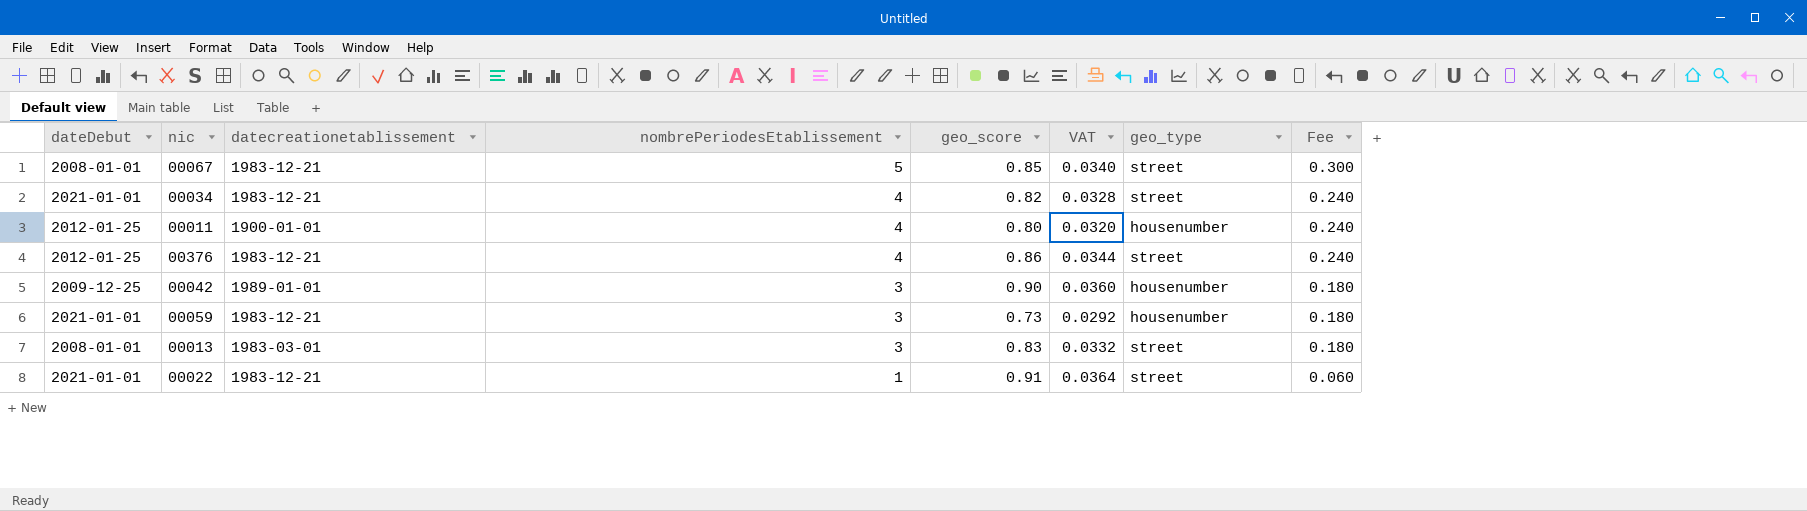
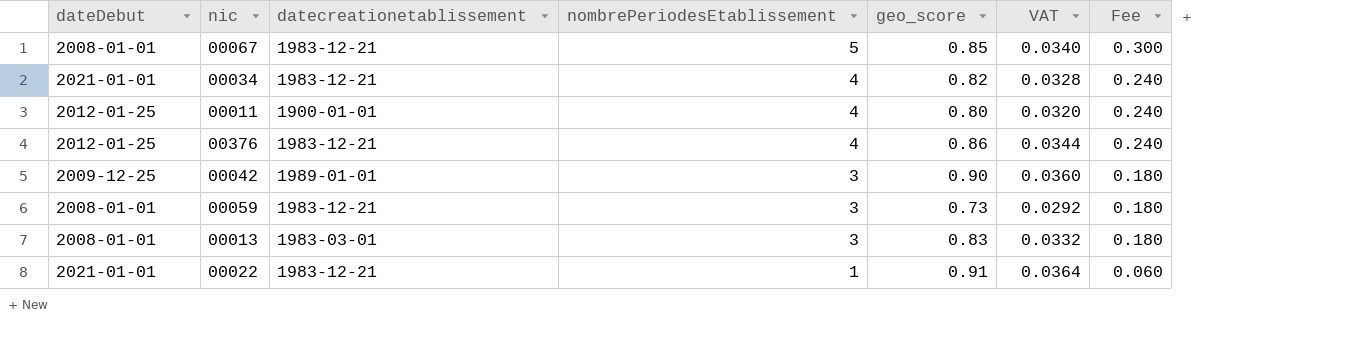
column geo_type | position: 7 -> none
00059 | dateDebut: 2021-01-01 -> 2008-01-01

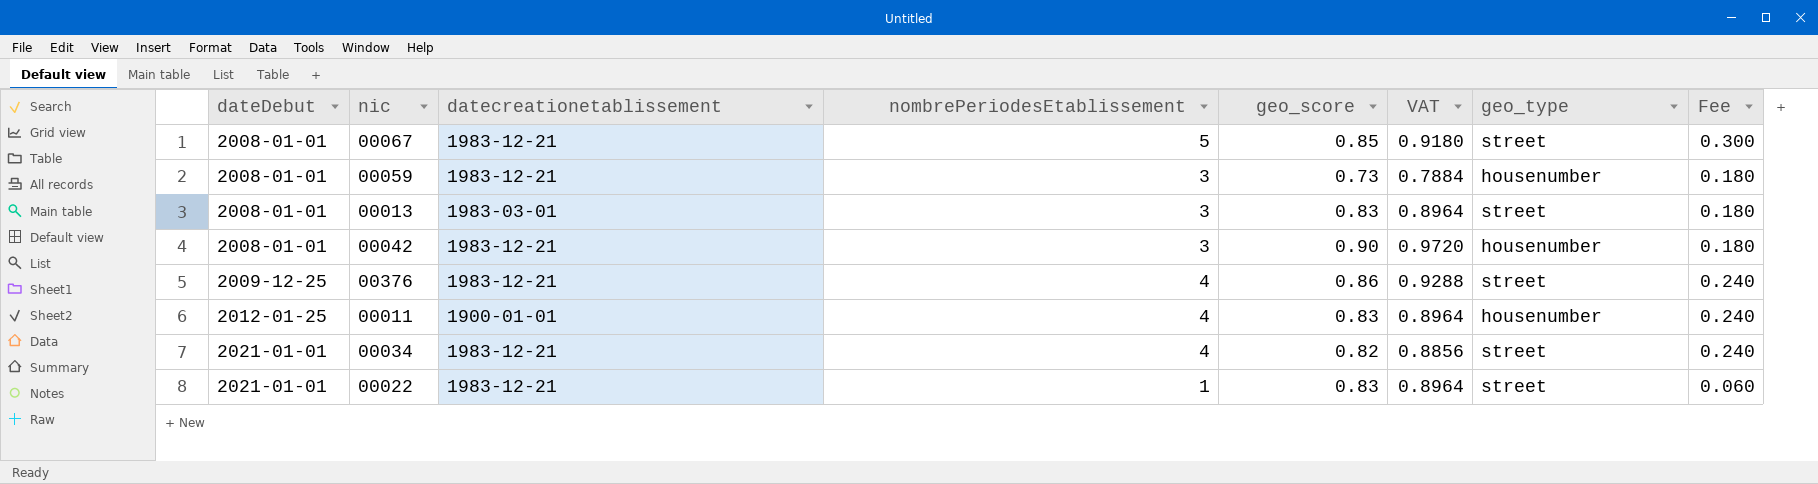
row order: nombrePeriodesEtablissement descending -> dateDebut ascending
column VAT | formula: [geo_score] * 0.04 -> [geo_score] * 1.08
column geo_type | position: none -> 7
00042 | dateDebut: 2009-12-25 -> 2008-01-01
00042 | datecreationetablissement: 1989-01-01 -> 1983-12-21
00376 | dateDebut: 2012-01-25 -> 2009-12-25
00011 | geo_score: 0.80 -> 0.83
00022 | geo_score: 0.91 -> 0.83

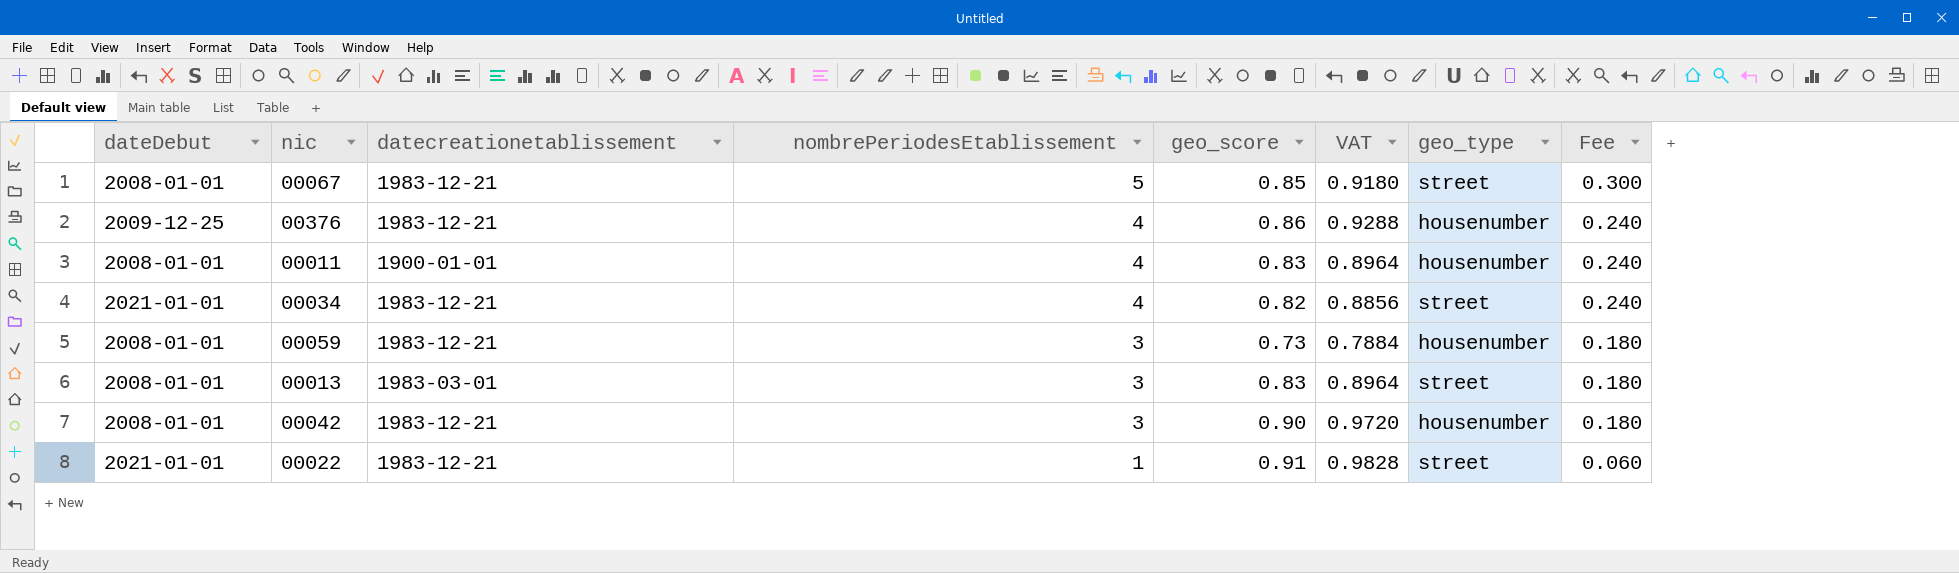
row order: dateDebut ascending -> nombrePeriodesEtablissement descending
00376 | geo_type: street -> housenumber
00011 | dateDebut: 2012-01-25 -> 2008-01-01
00022 | geo_score: 0.83 -> 0.91
00022 | VAT: 0.8964 -> 0.9828

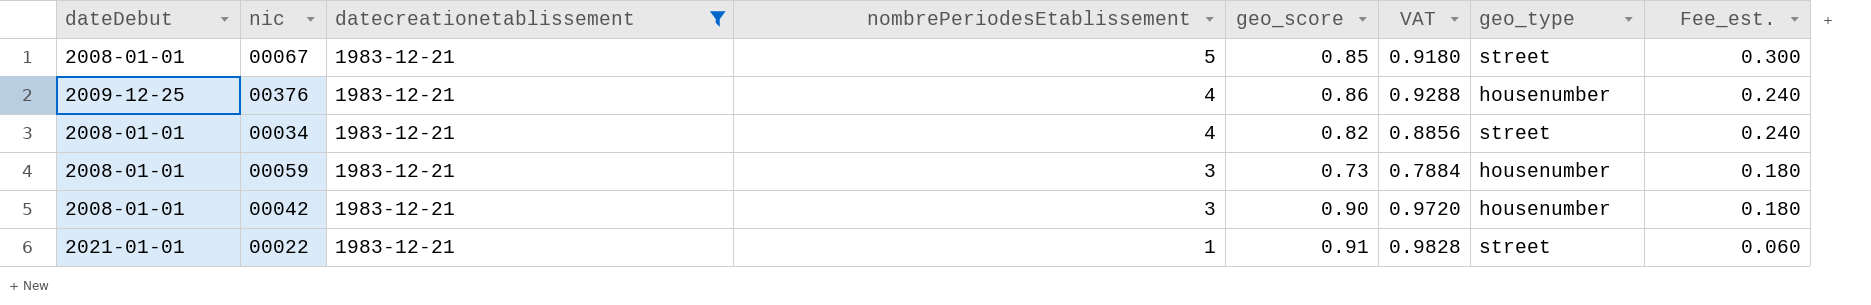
filter: none -> datecreationetablissement = 1983-12-21
column name: Fee -> Fee_est.
00034 | dateDebut: 2021-01-01 -> 2008-01-01

